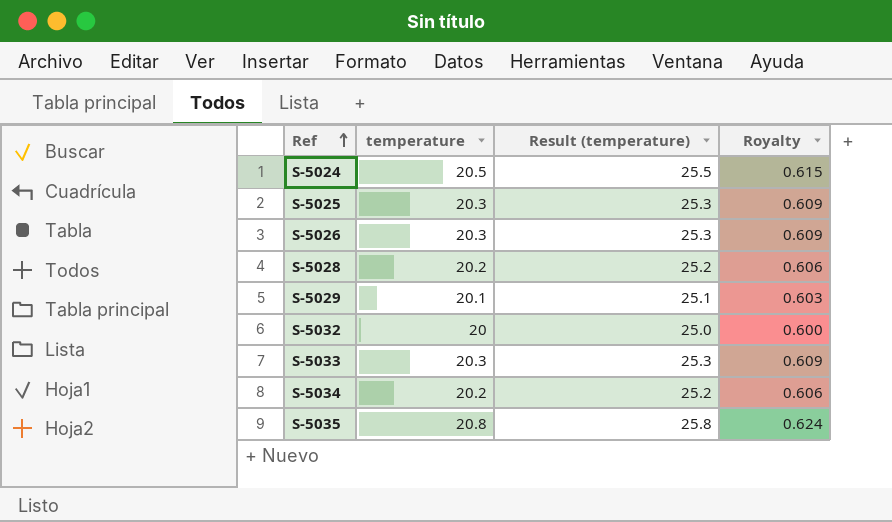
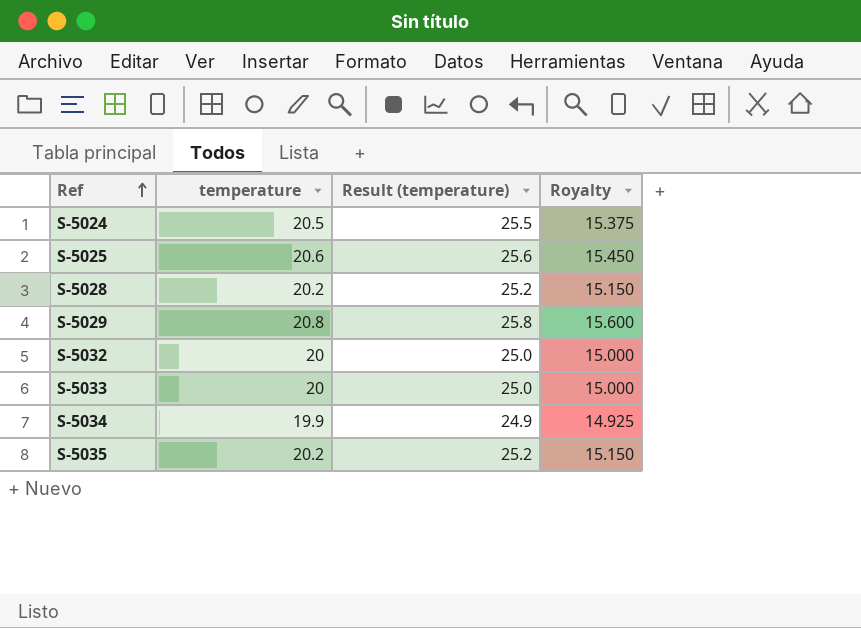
column Royalty | formula: [temperature] * 0.03 -> [temperature] * 0.75
row S-5026: 20.3 | 25.3 | 0.609 -> none
S-5025 | temperature: 20.3 -> 20.6
S-5025 | Result (temperature): 25.3 -> 25.6
S-5029 | temperature: 20.1 -> 20.8
S-5029 | Result (temperature): 25.1 -> 25.8
S-5033 | temperature: 20.3 -> 20
S-5033 | Result (temperature): 25.3 -> 25.0
S-5034 | temperature: 20.2 -> 19.9
S-5034 | Result (temperature): 25.2 -> 24.9
S-5035 | temperature: 20.8 -> 20.2
S-5035 | Result (temperature): 25.8 -> 25.2

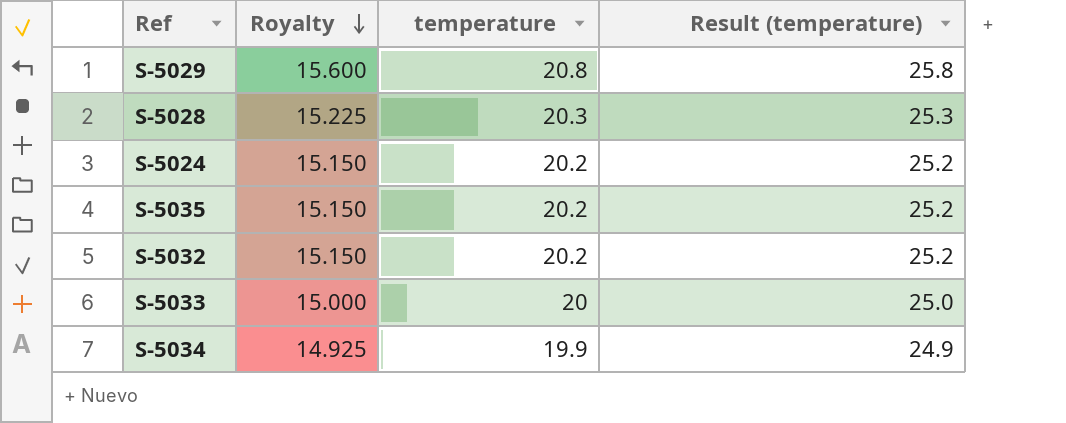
row order: Ref ascending -> Royalty descending
column Royalty | position: 4 -> 2
row S-5025: 20.6 | 25.6 | 15.450 -> none
S-5028 | Royalty: 15.150 -> 15.225
S-5028 | temperature: 20.2 -> 20.3
S-5028 | Result (temperature): 25.2 -> 25.3
S-5024 | Royalty: 15.375 -> 15.150
S-5024 | temperature: 20.5 -> 20.2
S-5024 | Result (temperature): 25.5 -> 25.2
S-5032 | Royalty: 15.000 -> 15.150
S-5032 | temperature: 20 -> 20.2
S-5032 | Result (temperature): 25.0 -> 25.2

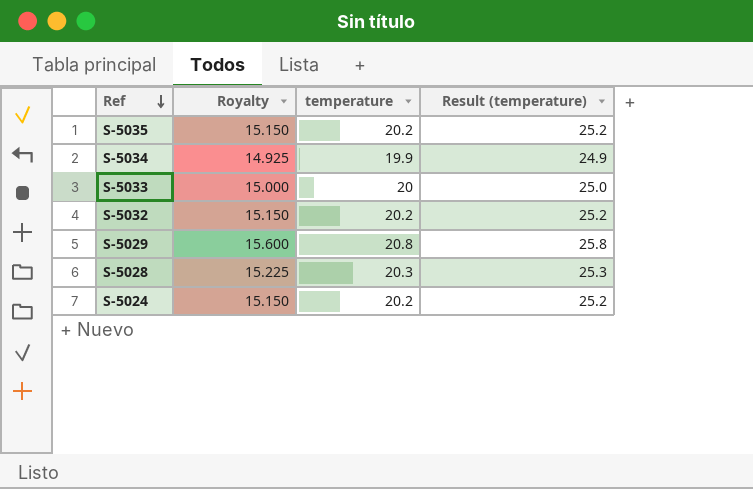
row order: Royalty descending -> Ref descending

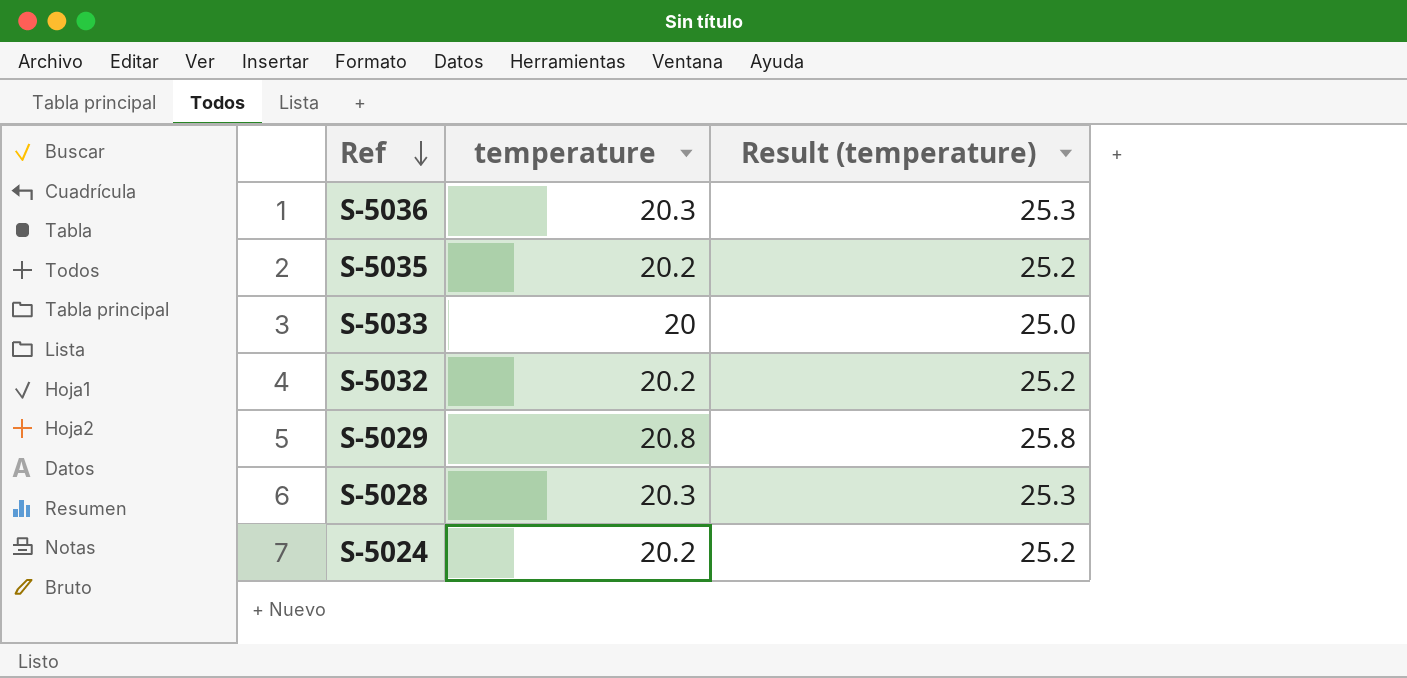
column Royalty | formula: [temperature] * 0.75 -> none
row S-5034: 14.925 | 19.9 | 24.9 -> none
row S-5036: none -> 20.3 | 25.3

